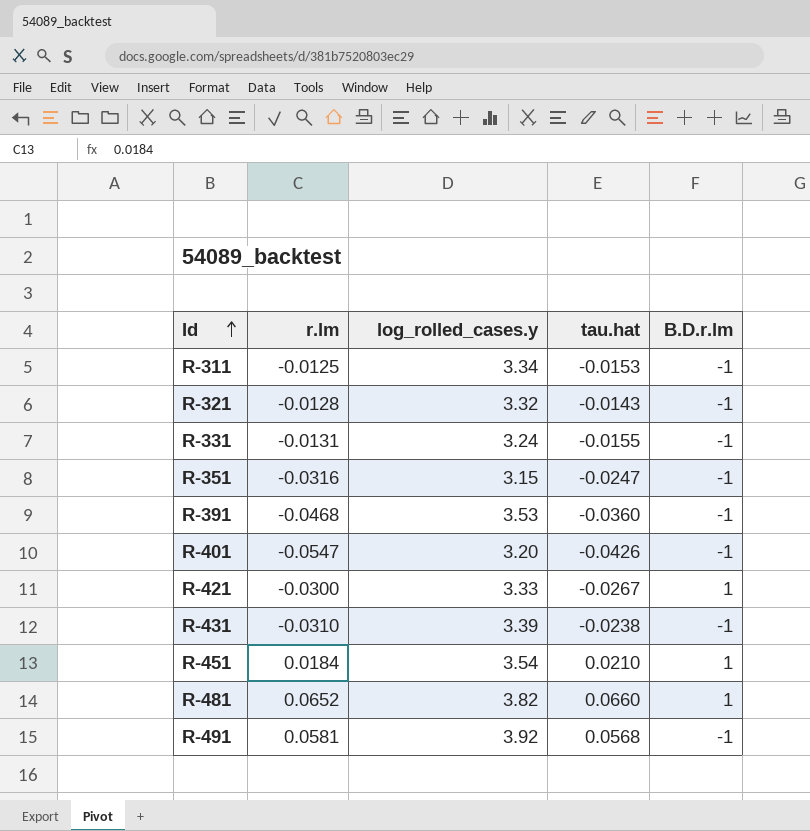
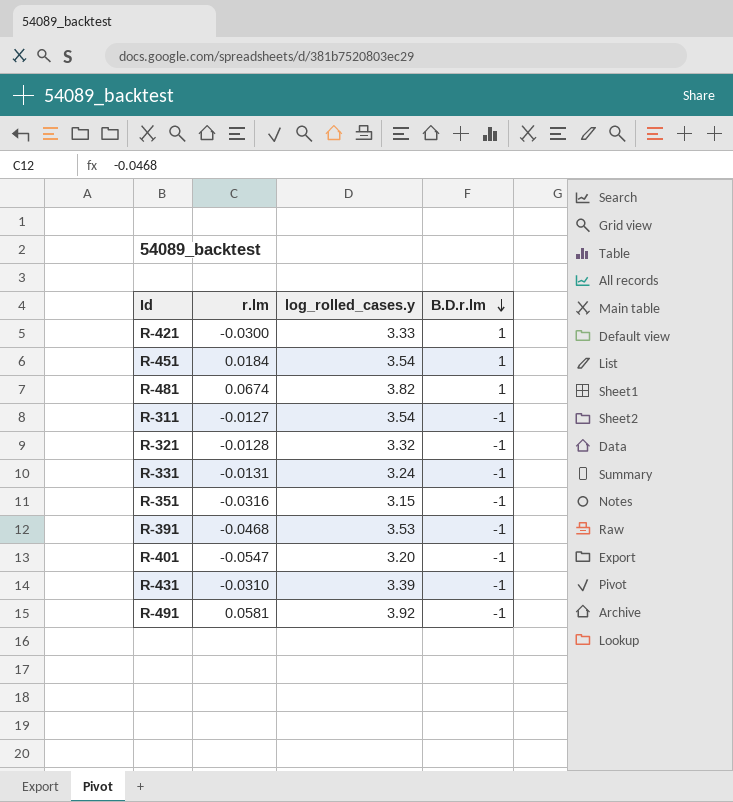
row order: Id ascending -> B.D.r.lm descending
column tau.hat | position: 4 -> none
R-481 | r.lm: 0.0652 -> 0.0674
R-311 | r.lm: -0.0125 -> -0.0127
R-311 | log_rolled_cases.y: 3.34 -> 3.54

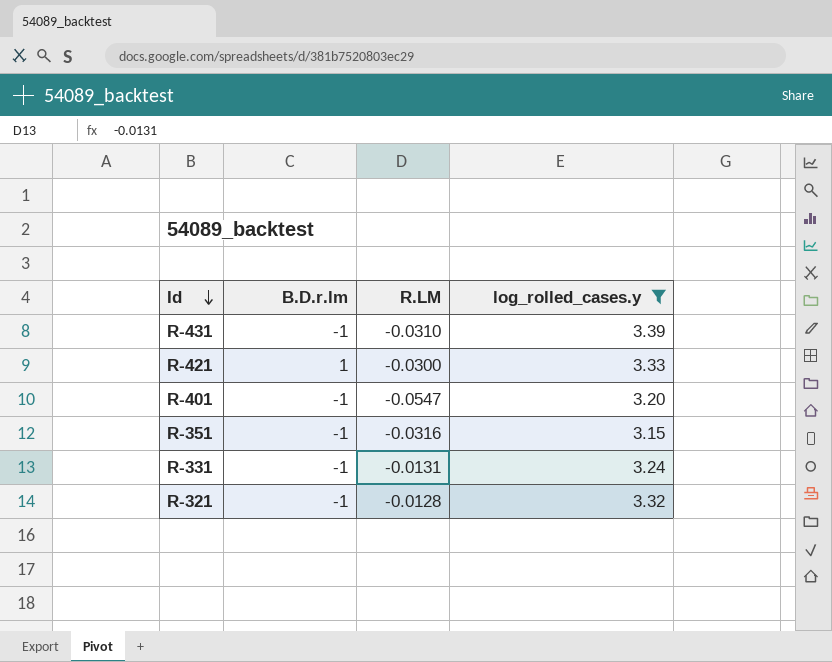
filter: none -> log_rolled_cases.y <= 3.39
row order: B.D.r.lm descending -> Id descending
column B.D.r.lm | position: 4 -> 2
column name: r.lm -> R.LM

